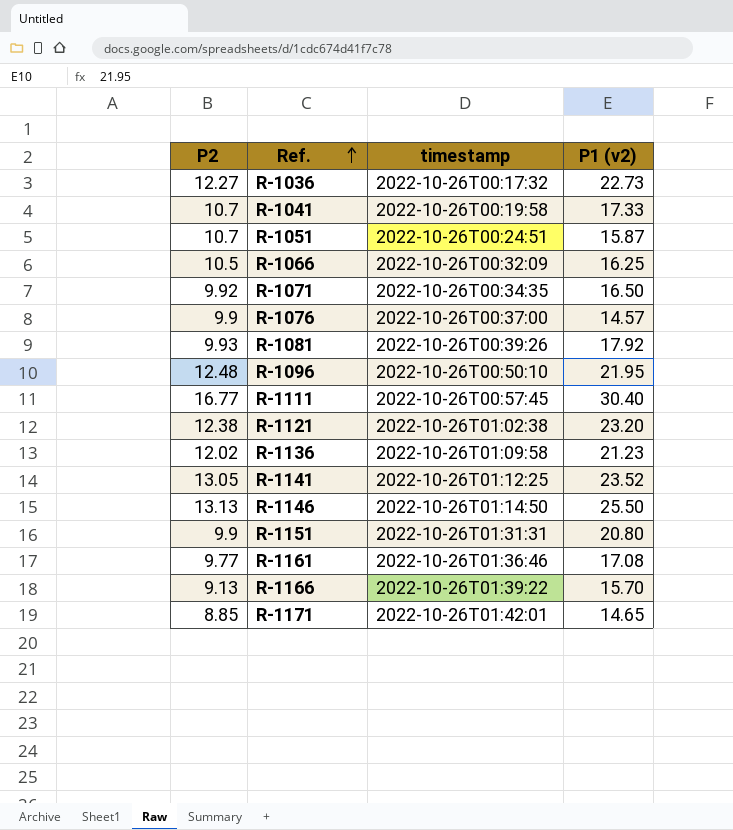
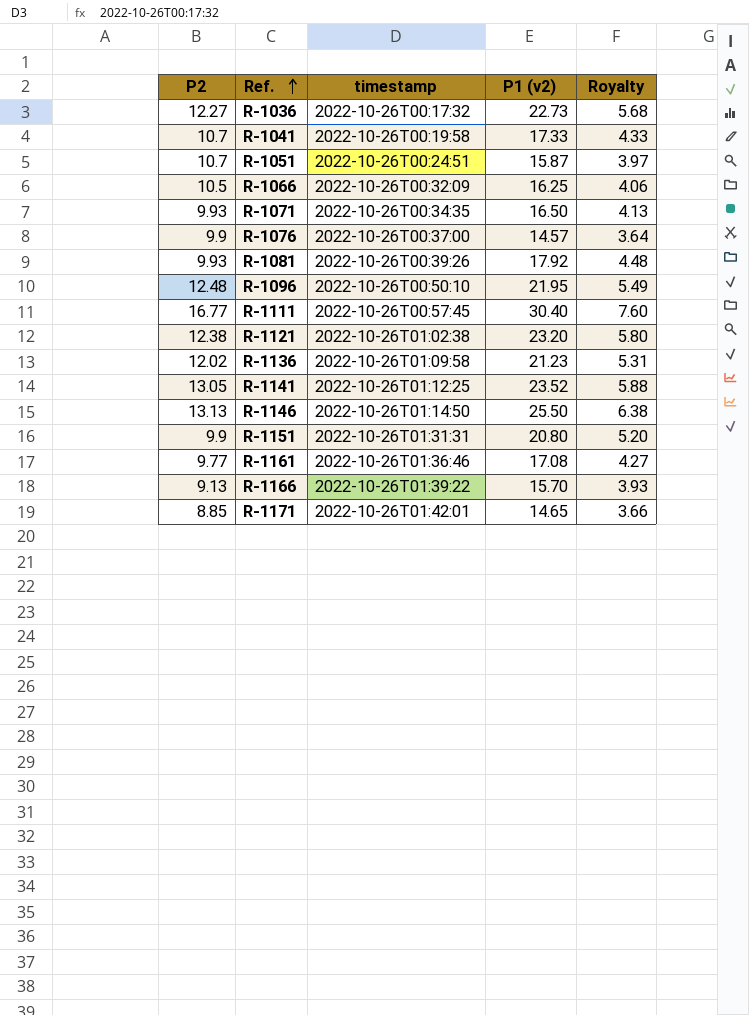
column Royalty | formula: none -> [P1 (v2)] * 0.25
R-1071 | P2: 9.92 -> 9.93

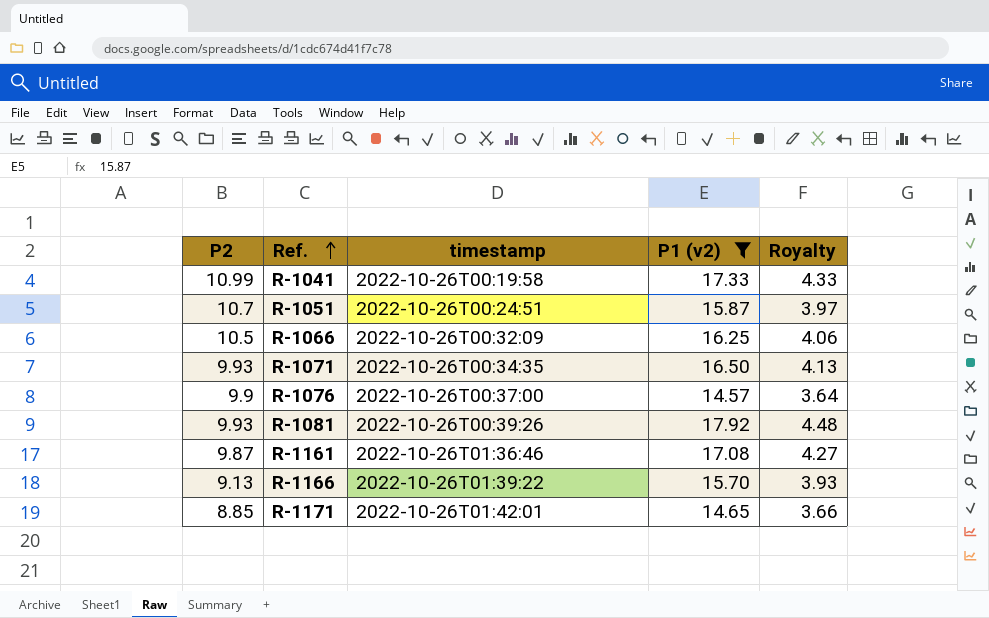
filter: none -> P1 (v2) <= 17.92
R-1041 | P2: 10.7 -> 10.99
R-1161 | P2: 9.77 -> 9.87

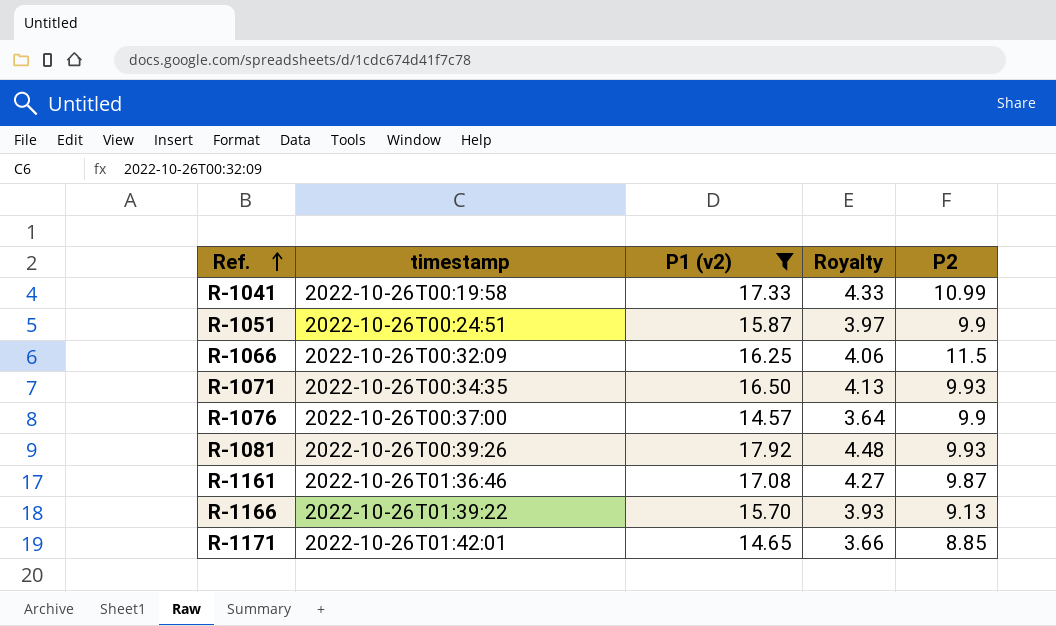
column P2 | position: 1 -> 5
R-1051 | P2: 10.7 -> 9.9
R-1066 | P2: 10.5 -> 11.5

